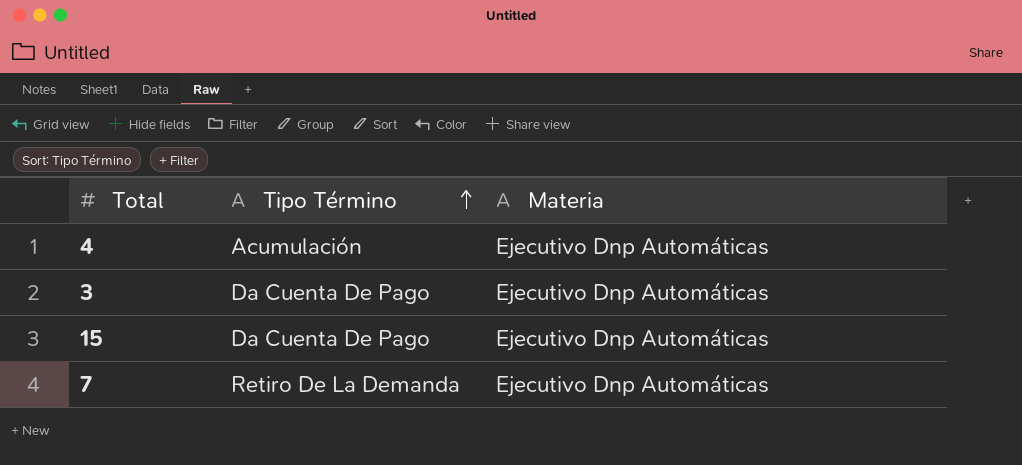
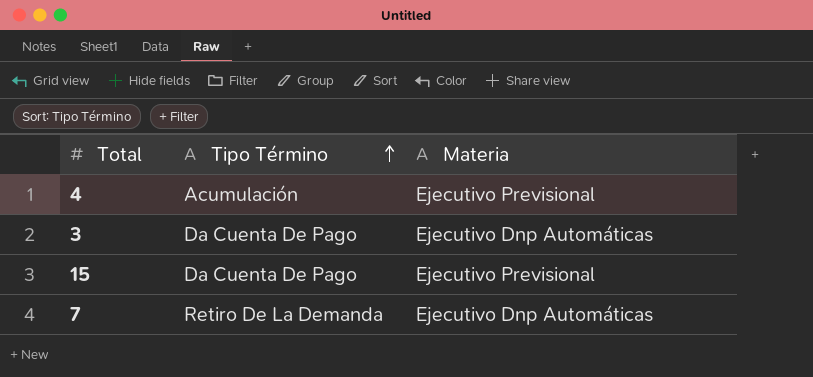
4 | Materia: Ejecutivo Dnp Automáticas -> Ejecutivo Previsional
15 | Materia: Ejecutivo Dnp Automáticas -> Ejecutivo Previsional

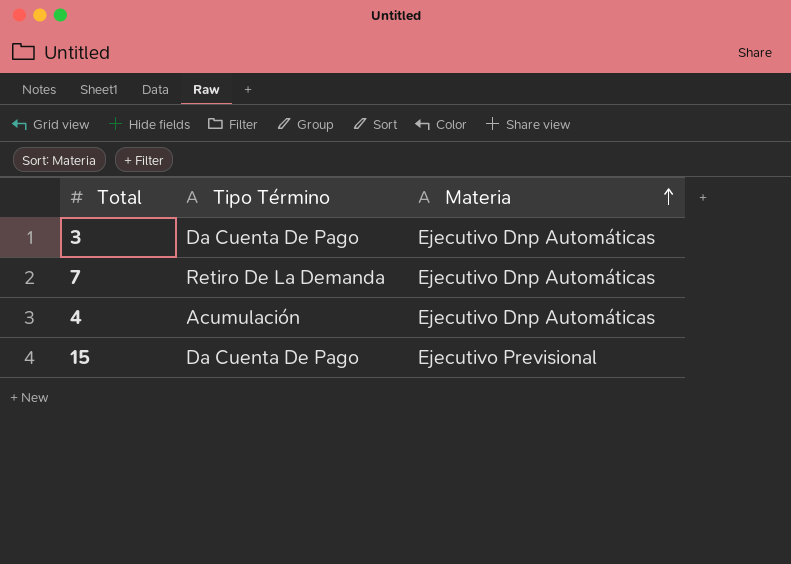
row order: Tipo Término ascending -> Materia ascending
4 | Materia: Ejecutivo Previsional -> Ejecutivo Dnp Automáticas

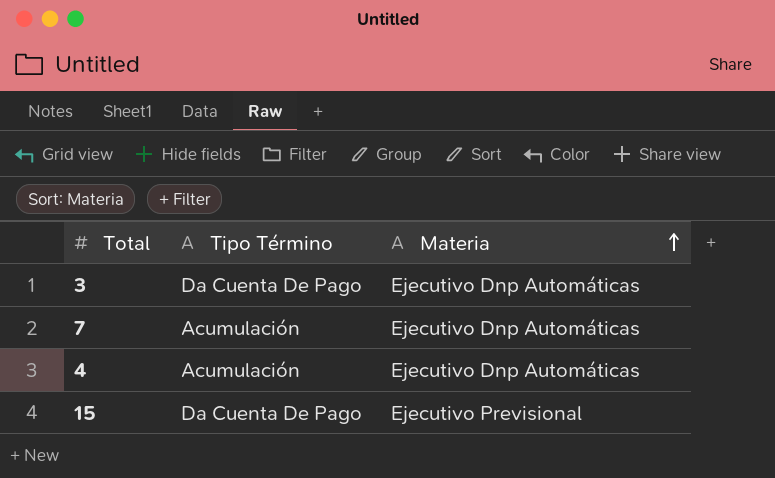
7 | Tipo Término: Retiro De La Demanda -> Acumulación

